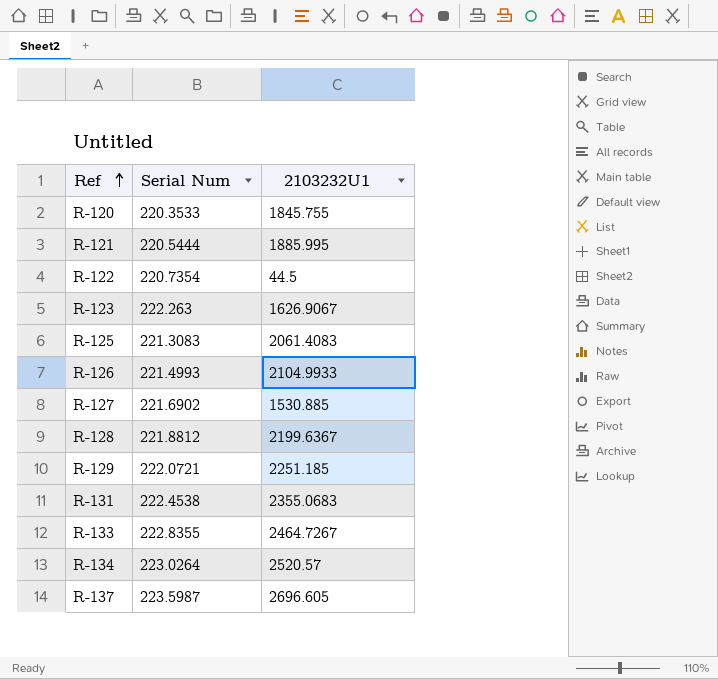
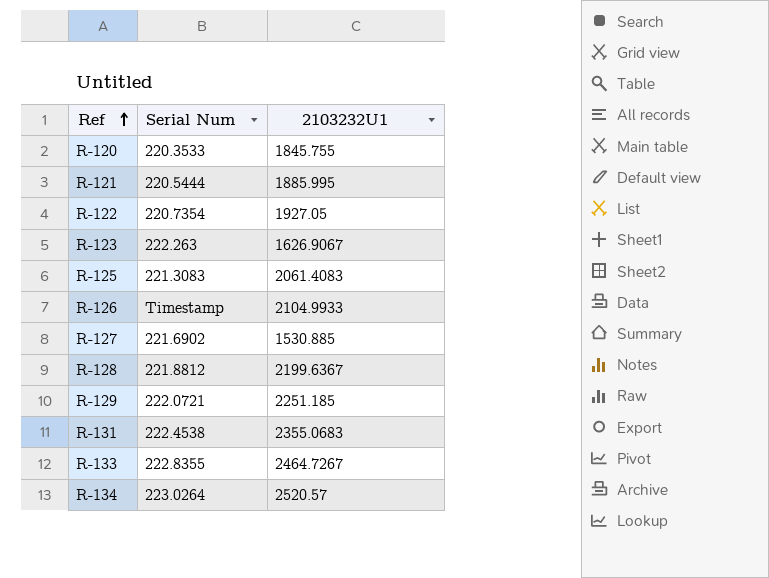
row R-137: 223.5987 | 2696.605 -> none
R-122 | 2103232U1: 44.5 -> 1927.05
R-126 | Serial Num: 221.4993 -> Timestamp

